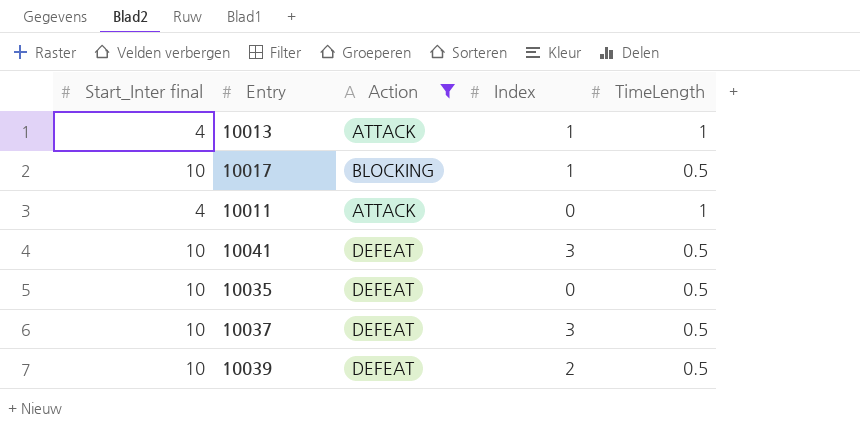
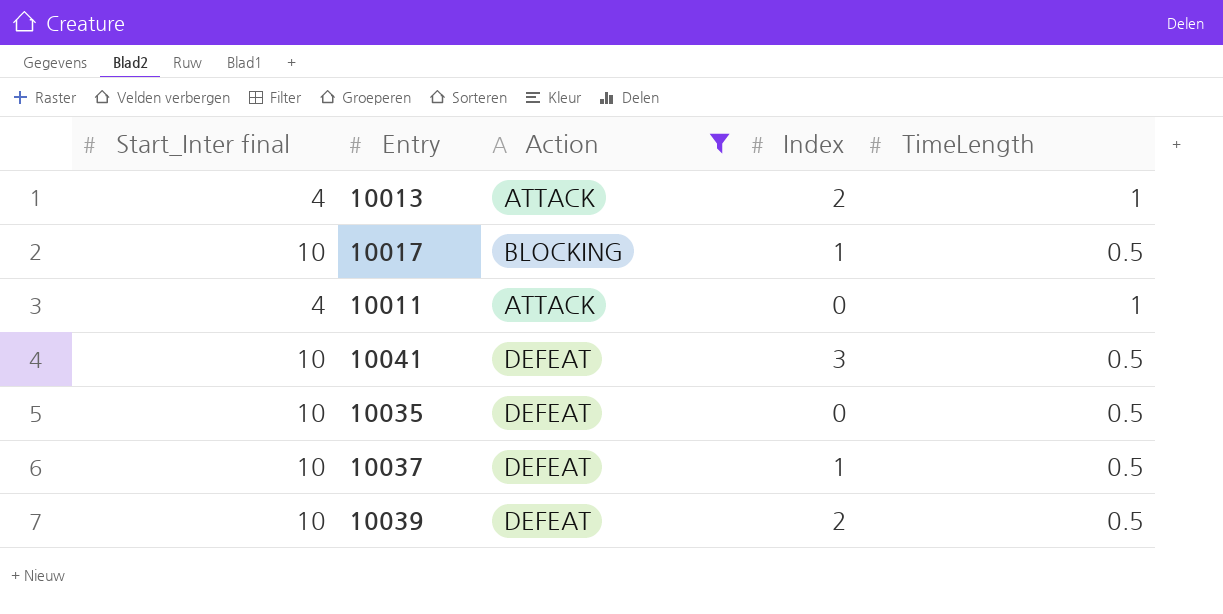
10013 | Index: 1 -> 2
10037 | Index: 3 -> 1

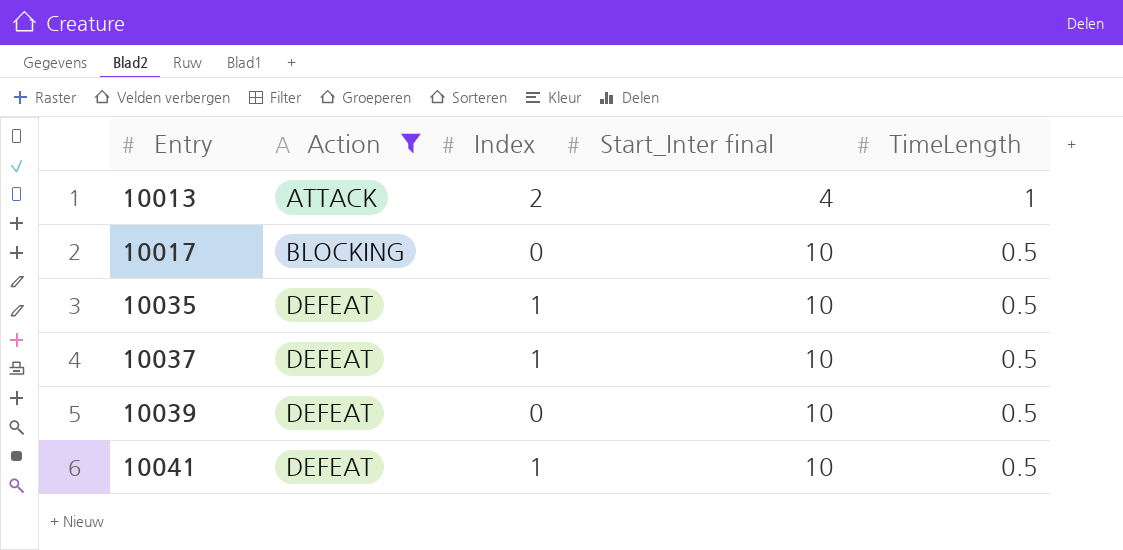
row order: none -> Entry ascending
column Start_Inter final | position: 1 -> 4
row 10011: 4 | ATTACK | 0 | 1 -> none
10017 | Index: 1 -> 0
10035 | Index: 0 -> 1
10039 | Index: 2 -> 0
10041 | Index: 3 -> 1

